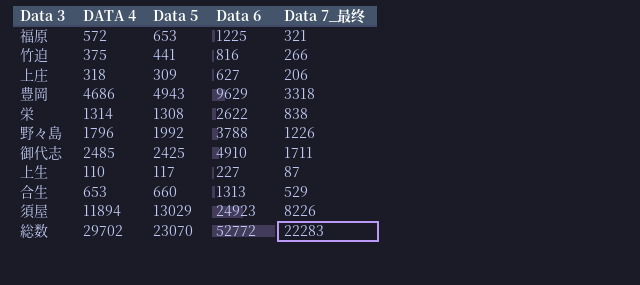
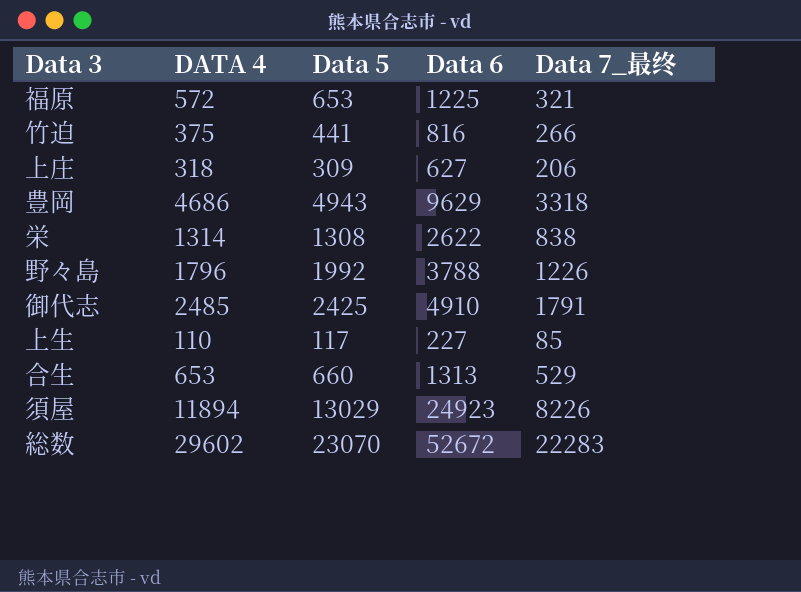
御代志 | Data 7_最终: 1711 -> 1791
上生 | Data 7_最终: 87 -> 85
総数 | DATA 4: 29702 -> 29602
総数 | Data 6: 52772 -> 52672

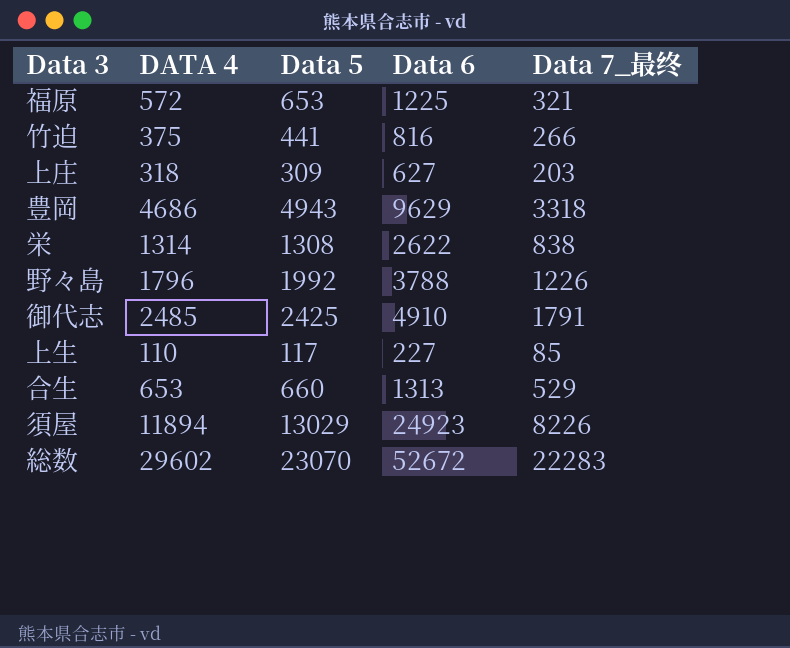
上庄 | Data 7_最终: 206 -> 203

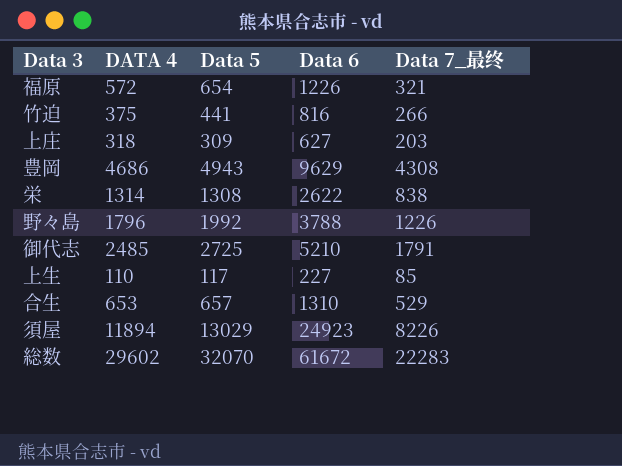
福原 | Data 5: 653 -> 654
福原 | Data 6: 1225 -> 1226
豊岡 | Data 7_最终: 3318 -> 4308
御代志 | Data 5: 2425 -> 2725
御代志 | Data 6: 4910 -> 5210
合生 | Data 5: 660 -> 657
合生 | Data 6: 1313 -> 1310
総数 | Data 5: 23070 -> 32070
総数 | Data 6: 52672 -> 61672

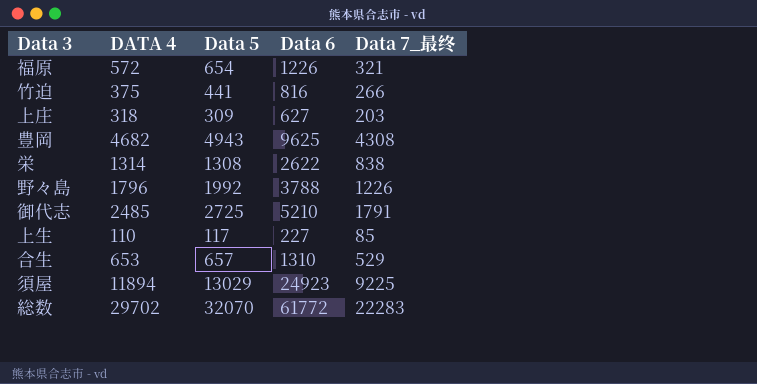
豊岡 | DATA 4: 4686 -> 4682
豊岡 | Data 6: 9629 -> 9625
須屋 | Data 7_最终: 8226 -> 9225
総数 | DATA 4: 29602 -> 29702
総数 | Data 6: 61672 -> 61772

